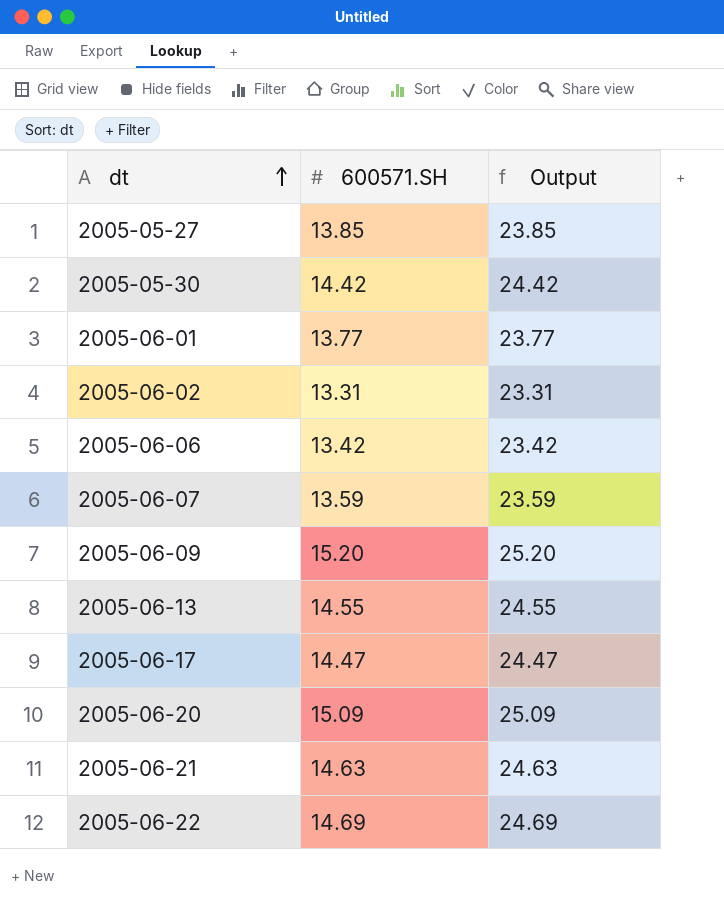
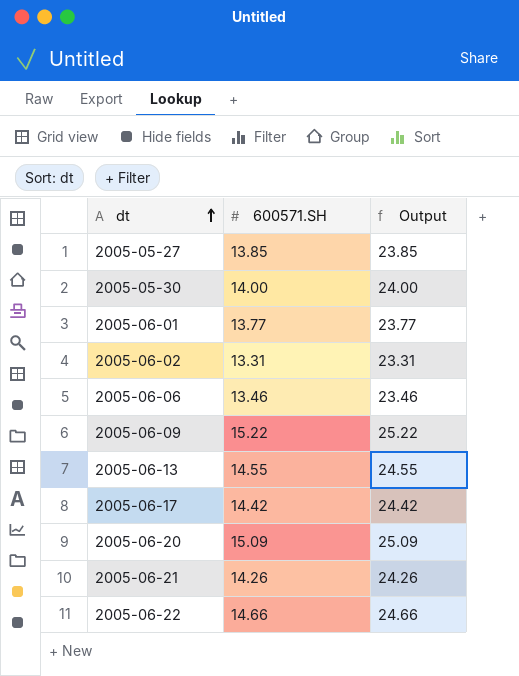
row 2005-06-07: 13.59 | 23.59 -> none
2005-05-30 | 600571.SH: 14.42 -> 14.00
2005-05-30 | Output: 24.42 -> 24.00
2005-06-06 | 600571.SH: 13.42 -> 13.46
2005-06-06 | Output: 23.42 -> 23.46
2005-06-09 | 600571.SH: 15.20 -> 15.22
2005-06-09 | Output: 25.20 -> 25.22
2005-06-17 | 600571.SH: 14.47 -> 14.42
2005-06-17 | Output: 24.47 -> 24.42
2005-06-21 | 600571.SH: 14.63 -> 14.26
2005-06-21 | Output: 24.63 -> 24.26
2005-06-22 | 600571.SH: 14.69 -> 14.66
2005-06-22 | Output: 24.69 -> 24.66

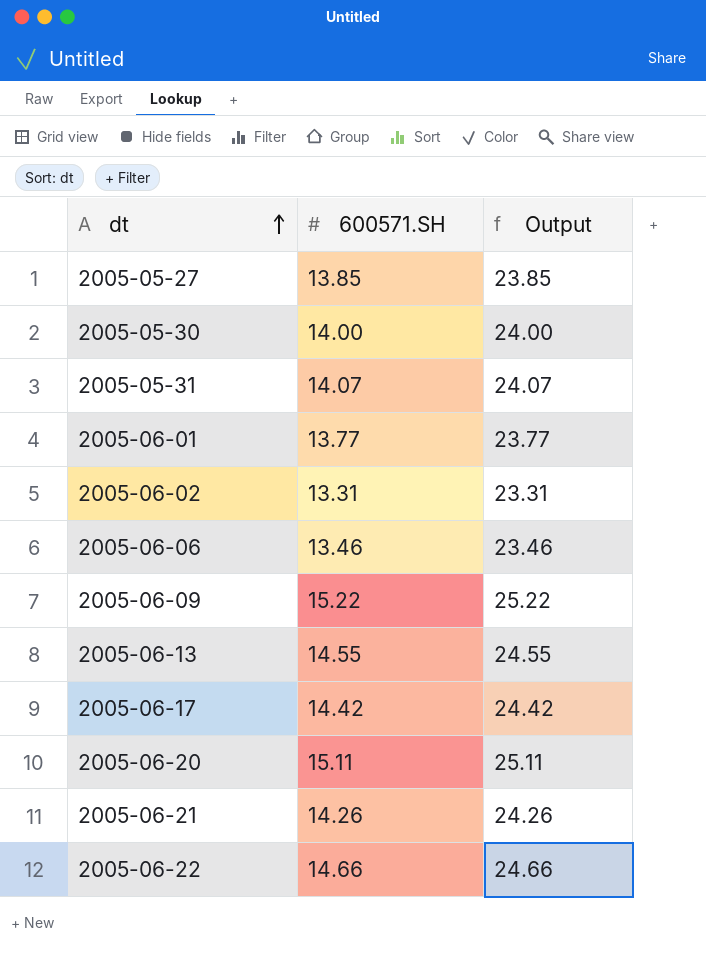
row 2005-05-31: none -> 14.07 | 24.07
2005-06-20 | 600571.SH: 15.09 -> 15.11
2005-06-20 | Output: 25.09 -> 25.11

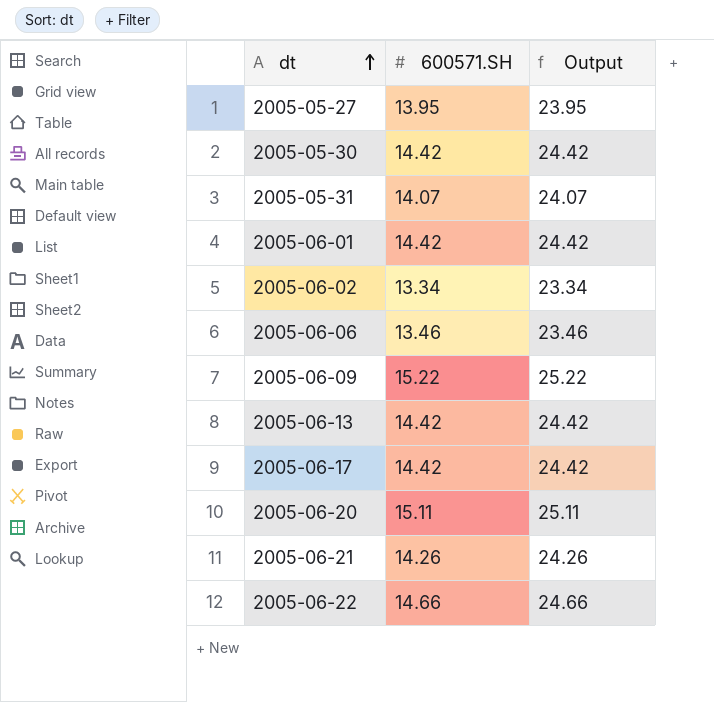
2005-05-27 | 600571.SH: 13.85 -> 13.95
2005-05-27 | Output: 23.85 -> 23.95
2005-05-30 | 600571.SH: 14.00 -> 14.42
2005-05-30 | Output: 24.00 -> 24.42
2005-06-01 | 600571.SH: 13.77 -> 14.42
2005-06-01 | Output: 23.77 -> 24.42
2005-06-02 | 600571.SH: 13.31 -> 13.34
2005-06-02 | Output: 23.31 -> 23.34
2005-06-13 | 600571.SH: 14.55 -> 14.42
2005-06-13 | Output: 24.55 -> 24.42

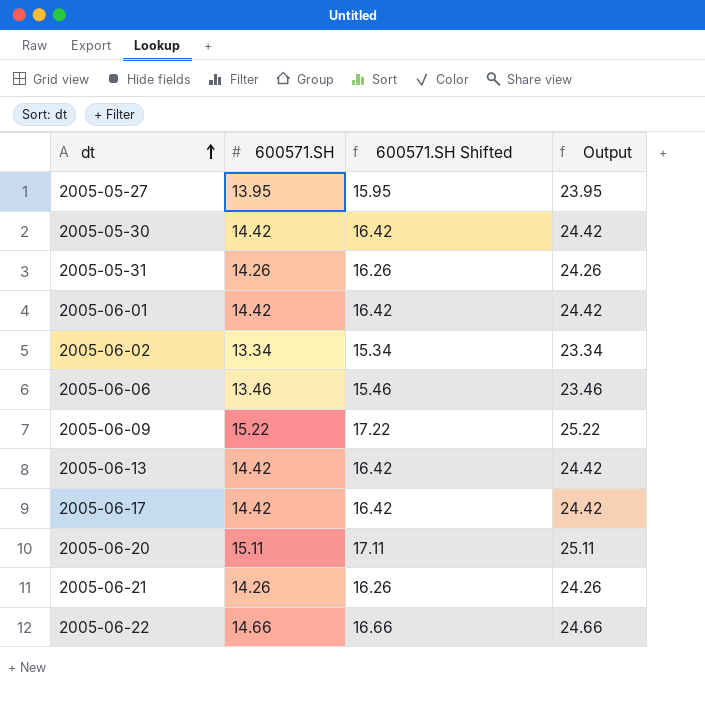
column 600571.SH Shifted | formula: none -> [600571.SH] + 2
2005-05-31 | 600571.SH: 14.07 -> 14.26
2005-05-31 | Output: 24.07 -> 24.26

